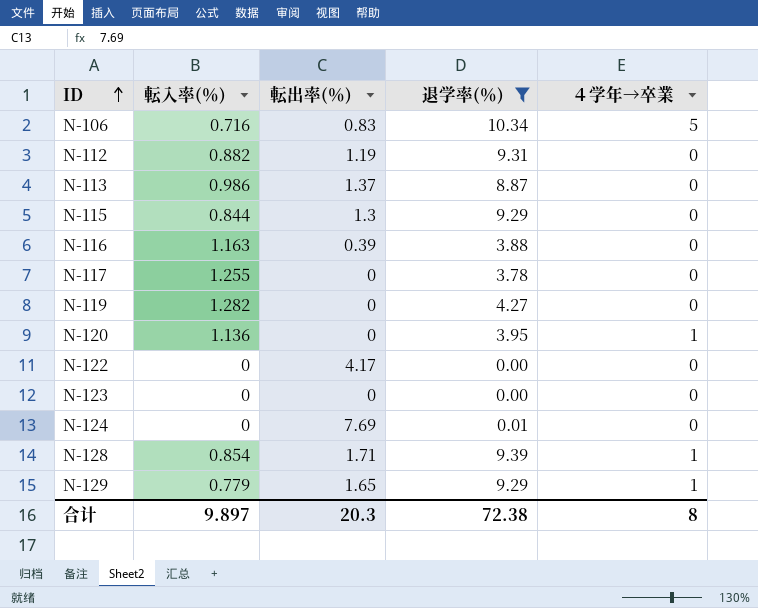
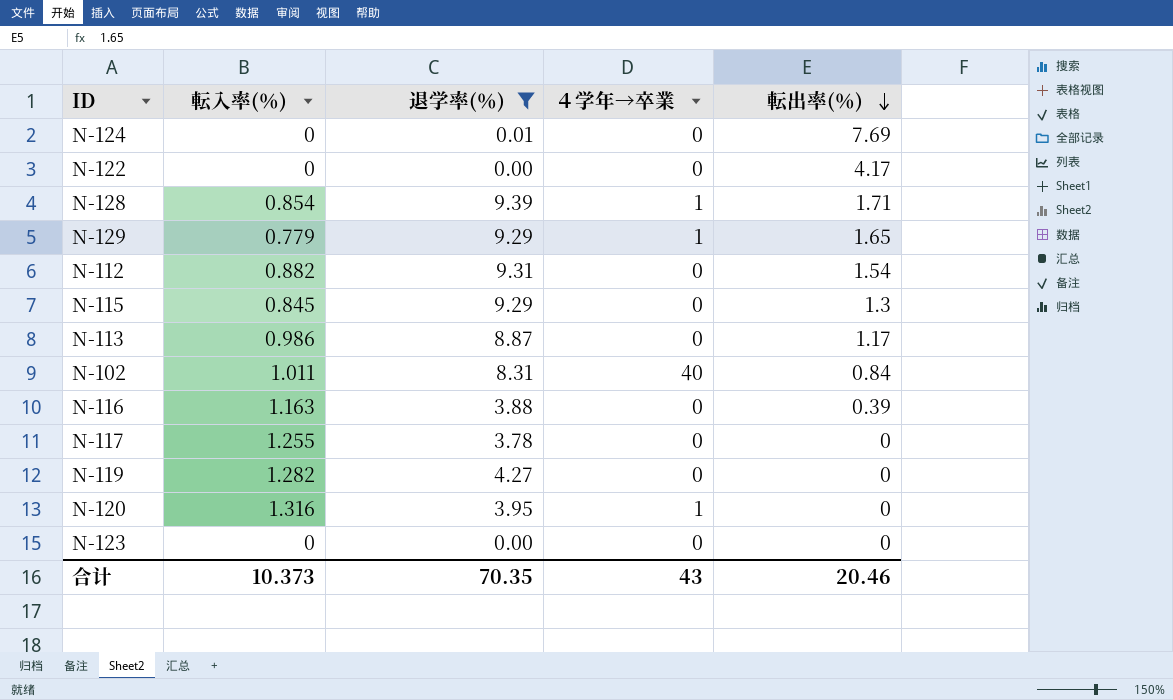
row order: ID ascending -> 転出率(％) descending
column 転出率(％) | position: 3 -> 5
row N-106: 0.716 | 0.83 | 10.34 | 5 -> none
N-112 | 転出率(％): 1.19 -> 1.54
N-115 | 転入率(％): 0.844 -> 0.845
N-113 | 転出率(％): 1.37 -> 1.17
row N-102: none -> 1.011 | 8.31 | 40 | 0.84
N-120 | 転入率(％): 1.136 -> 1.316
合计 | 転入率(％): 9.897 -> 10.373
合计 | 退学率(％): 72.38 -> 70.35
合计 | ４学年→卒業: 8 -> 43
合计 | 転出率(％): 20.3 -> 20.46

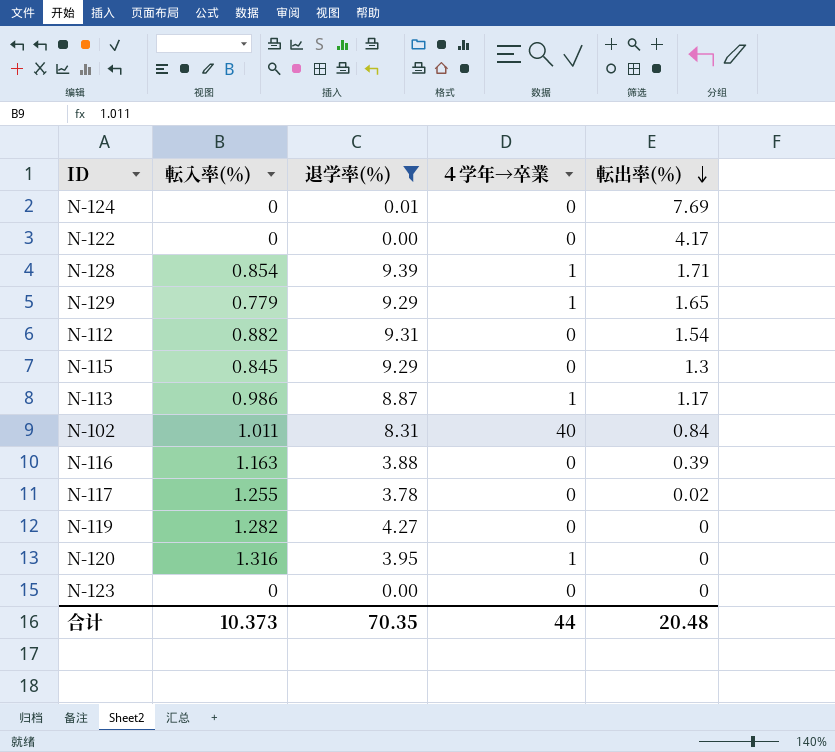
N-113 | ４学年→卒業: 0 -> 1
N-117 | 転出率(％): 0 -> 0.02
合计 | ４学年→卒業: 43 -> 44
合计 | 転出率(％): 20.46 -> 20.48

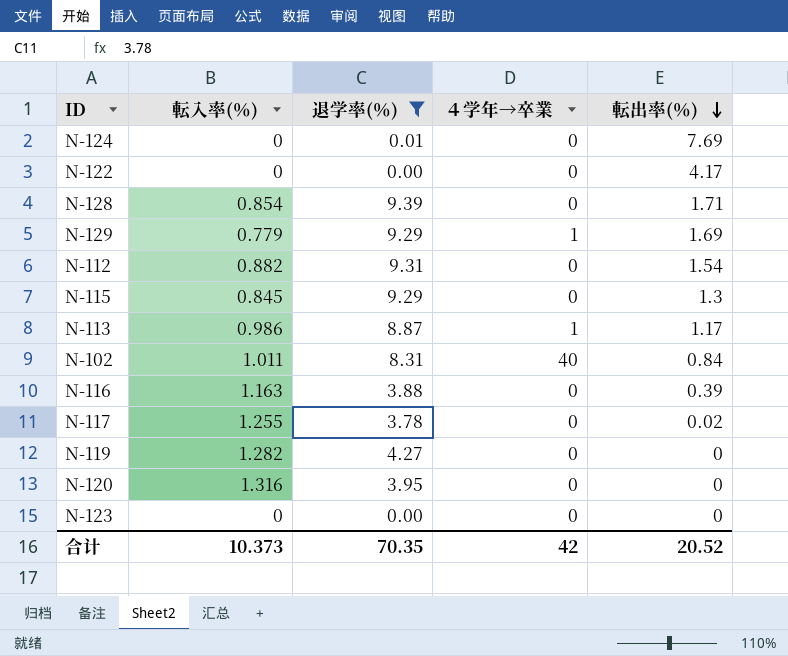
N-128 | ４学年→卒業: 1 -> 0
N-129 | 転出率(％): 1.65 -> 1.69
N-120 | ４学年→卒業: 1 -> 0
合计 | ４学年→卒業: 44 -> 42
合计 | 転出率(％): 20.48 -> 20.52

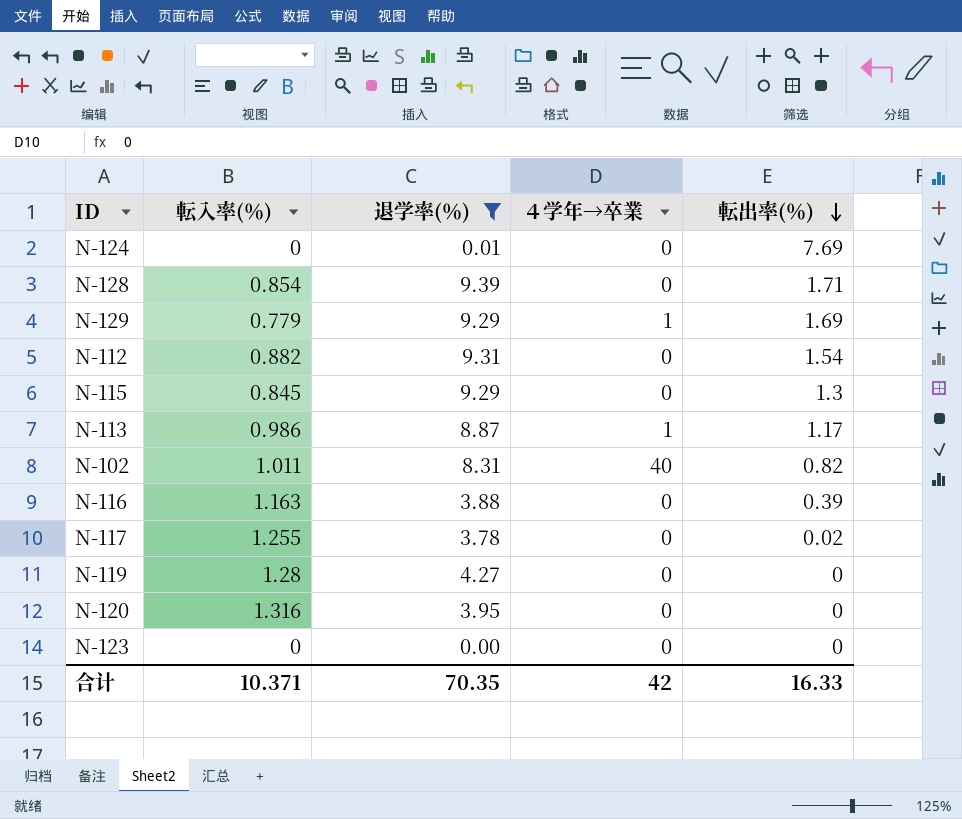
row N-122: 0 | 0.00 | 0 | 4.17 -> none
N-102 | 転出率(％): 0.84 -> 0.82
N-119 | 転入率(％): 1.282 -> 1.28
合计 | 転入率(％): 10.373 -> 10.371
合计 | 転出率(％): 20.52 -> 16.33

